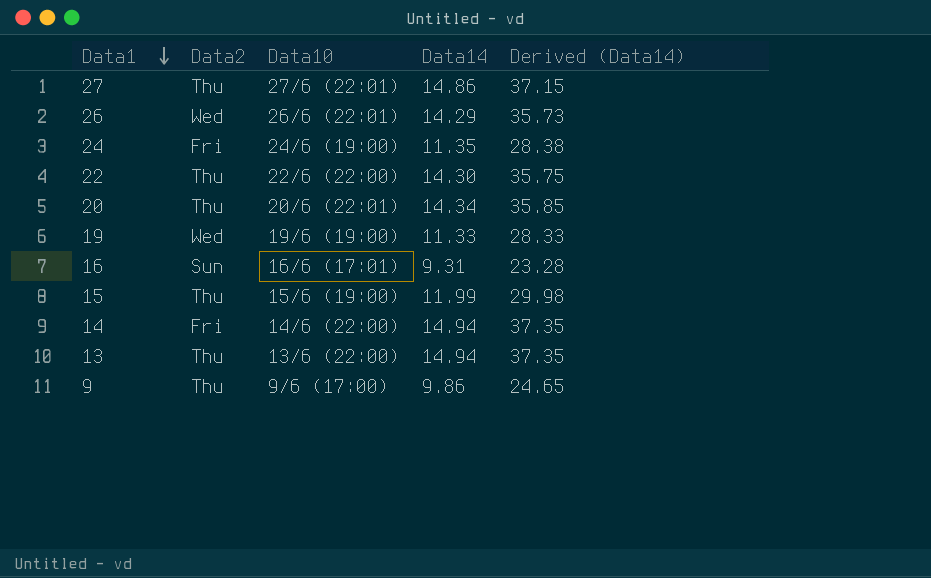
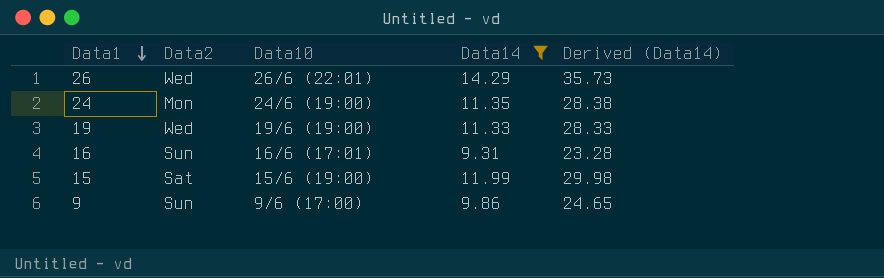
filter: none -> Data14 <= 14.29
24 | Data2: Fri -> Mon
15 | Data2: Thu -> Sat
9 | Data2: Thu -> Sun

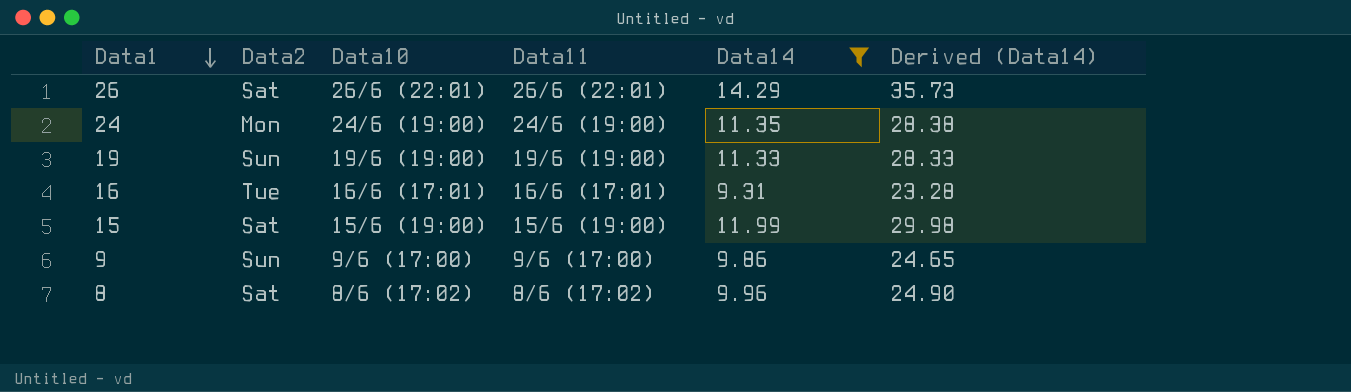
column Data11 | position: none -> 4
26 | Data2: Wed -> Sat
19 | Data2: Wed -> Sun
16 | Data2: Sun -> Tue
row 8: none -> Sat | 8/6 (17:02) | 8/6 (17:02) | 9.96 | 24.90

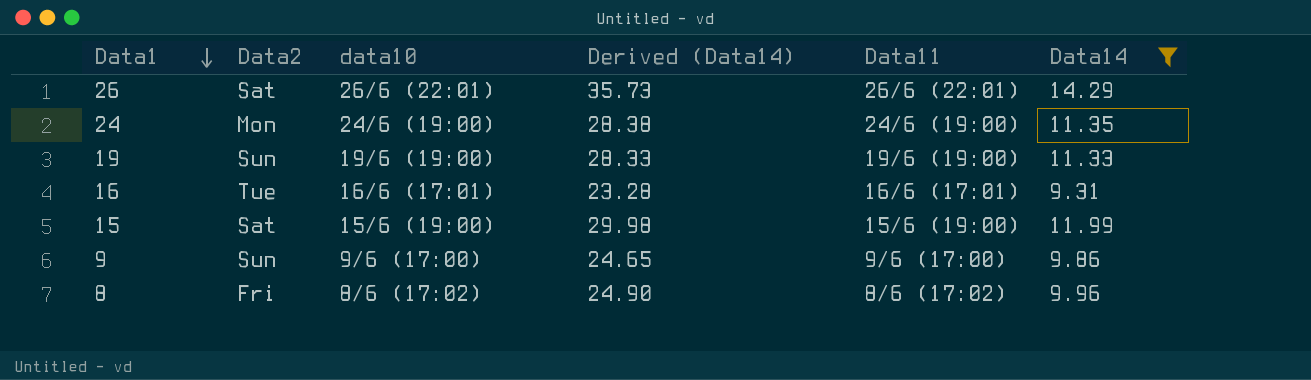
column name: Data10 -> data10
column Derived (Data14) | position: 6 -> 4
8 | Data2: Sat -> Fri

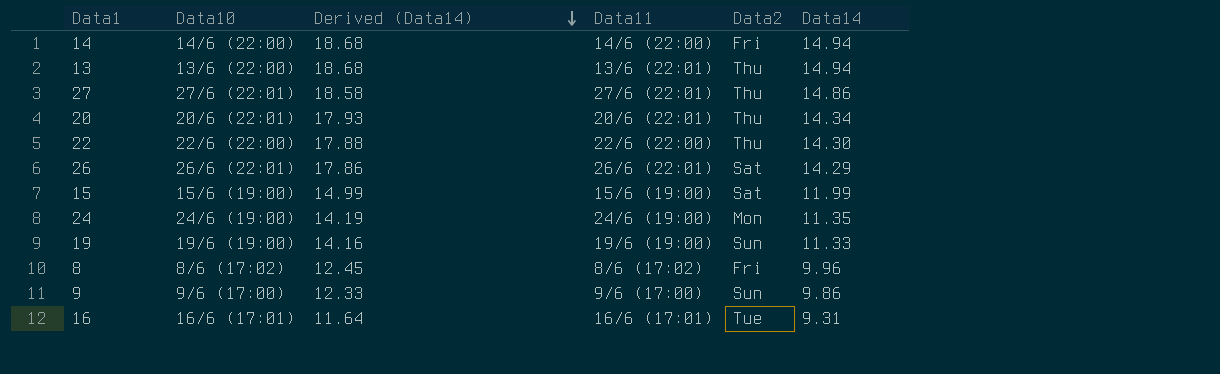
filter: Data14 <= 14.29 -> none
row order: Data1 descending -> Derived (Data14) descending
column name: data10 -> Data10
column Derived (Data14) | formula: [Data14] * 2.5 -> [Data14] * 1.25
column Data2 | position: 2 -> 5

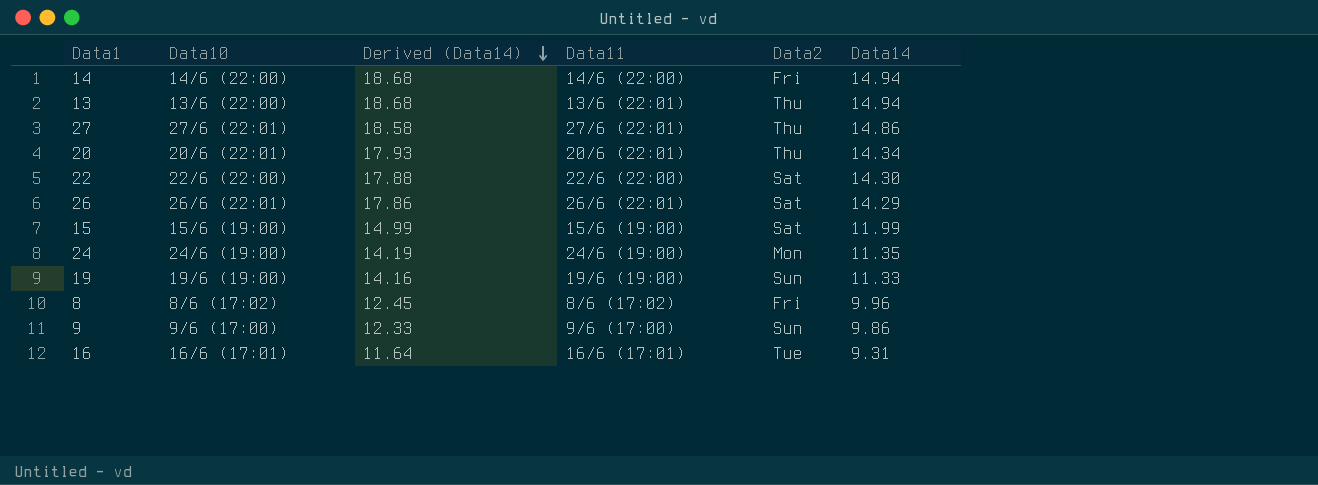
22 | Data2: Thu -> Sat

